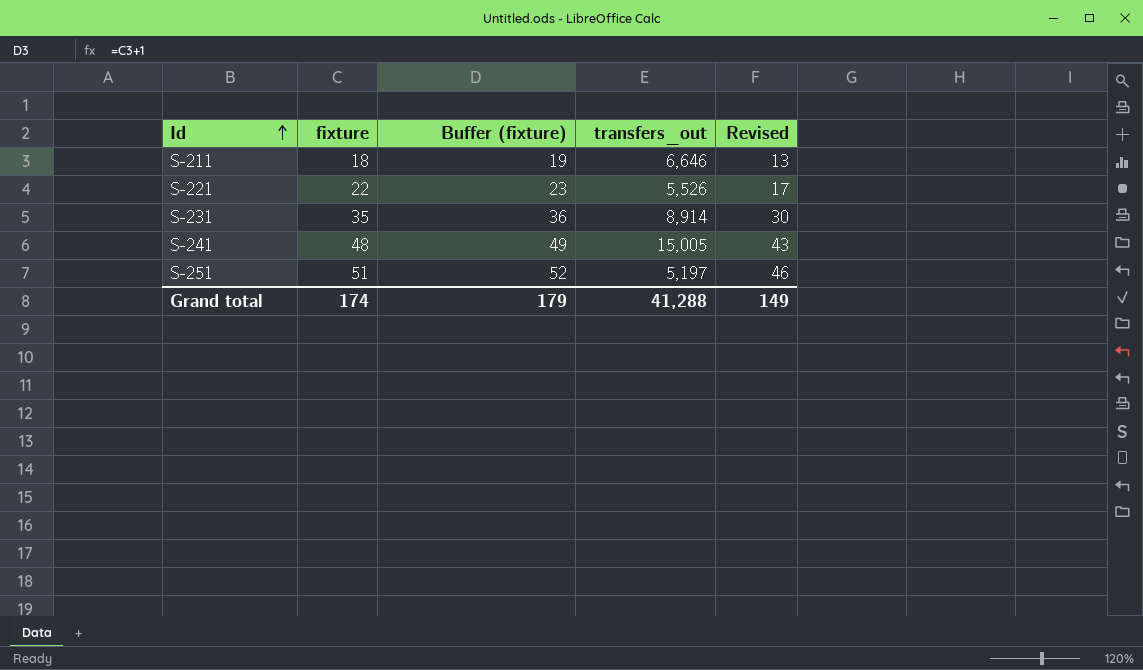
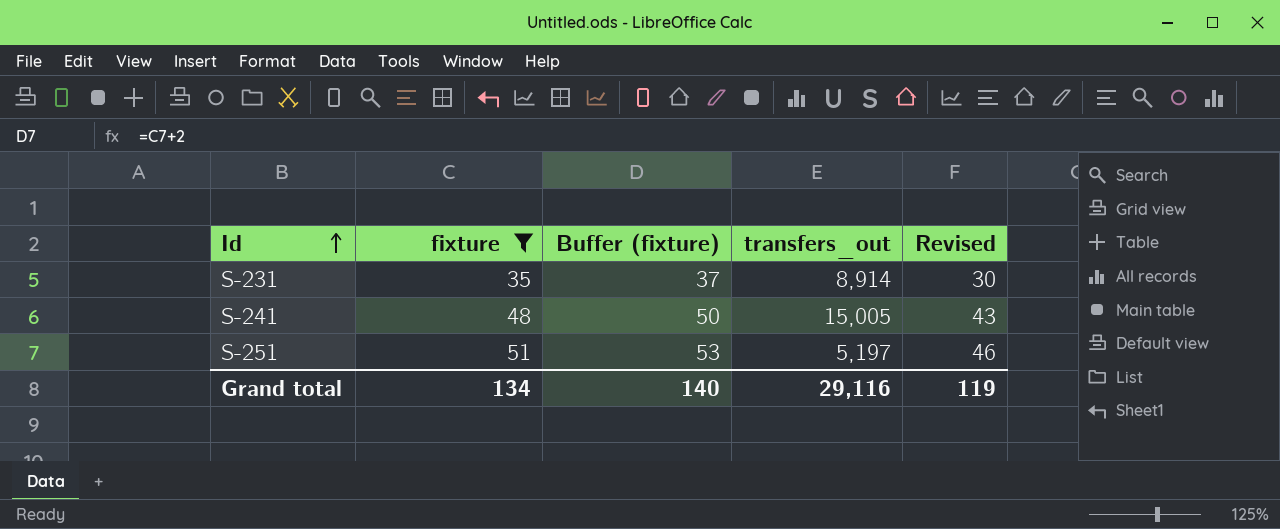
filter: none -> fixture >= 35
column Buffer (fixture) | formula: [fixture] + 1 -> [fixture] + 2
Grand total | fixture: 174 -> 134
Grand total | Buffer (fixture): 179 -> 140
Grand total | transfers_out: 41,288 -> 29,116
Grand total | Revised: 149 -> 119

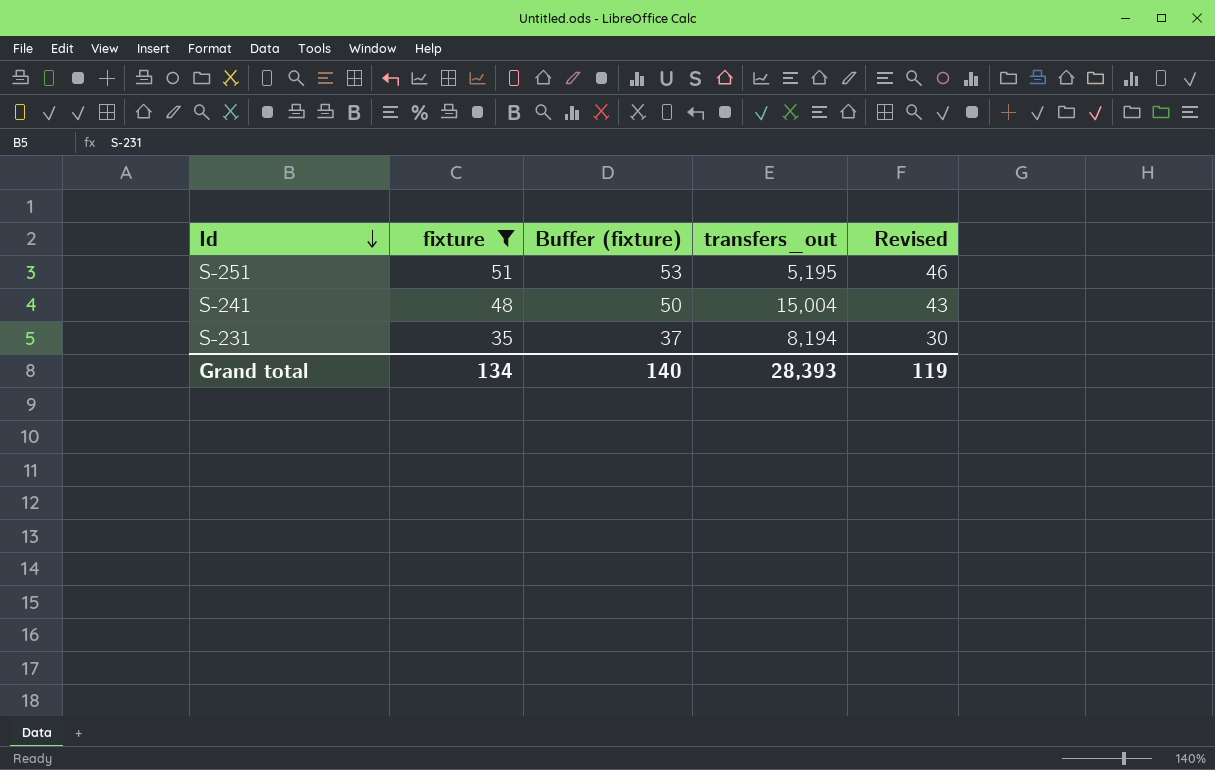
row order: Id ascending -> Id descending
S-251 | transfers_out: 5,197 -> 5,195
S-241 | transfers_out: 15,005 -> 15,004
S-231 | transfers_out: 8,914 -> 8,194
Grand total | transfers_out: 29,116 -> 28,393

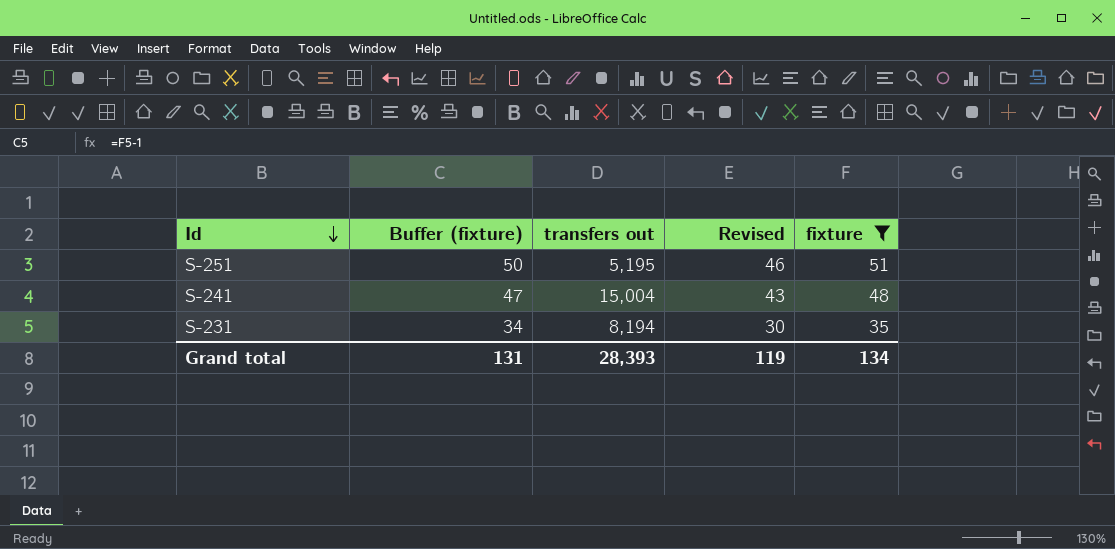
column Buffer (fixture) | formula: [fixture] + 2 -> [fixture] - 1
column name: transfers_out -> transfers out
column fixture | position: 2 -> 5
Grand total | Buffer (fixture): 140 -> 131

